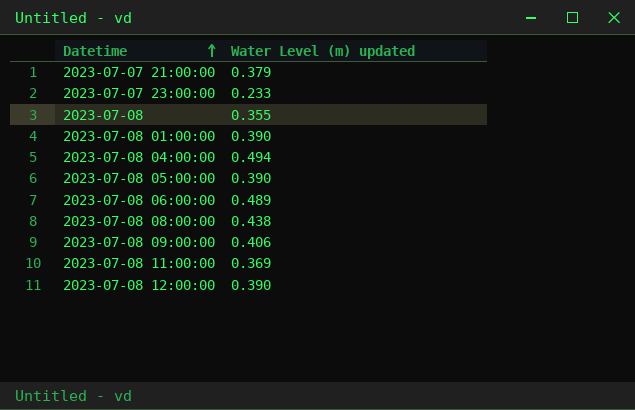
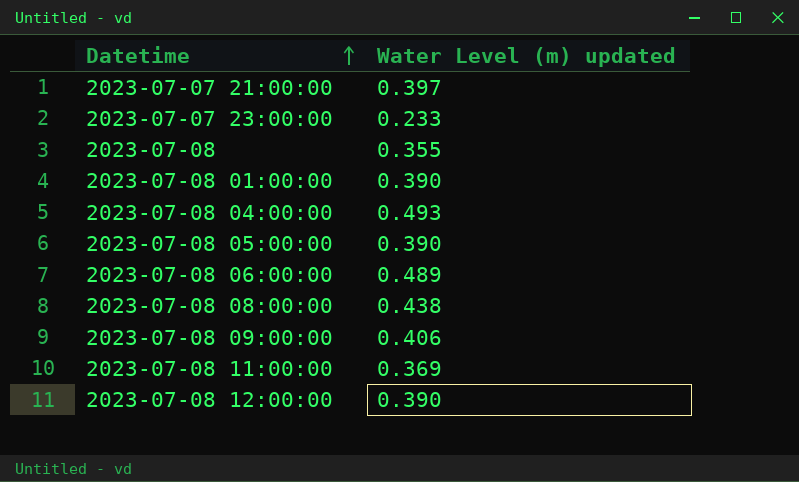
2023-07-07 21:00:00 | Water Level (m) updated: 0.379 -> 0.397
2023-07-08 04:00:00 | Water Level (m) updated: 0.494 -> 0.493

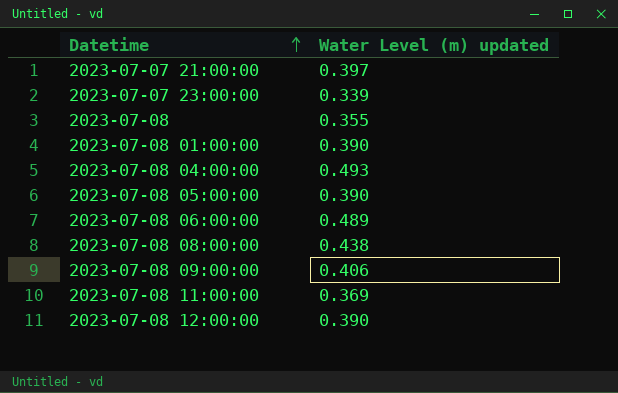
2023-07-07 23:00:00 | Water Level (m) updated: 0.233 -> 0.339

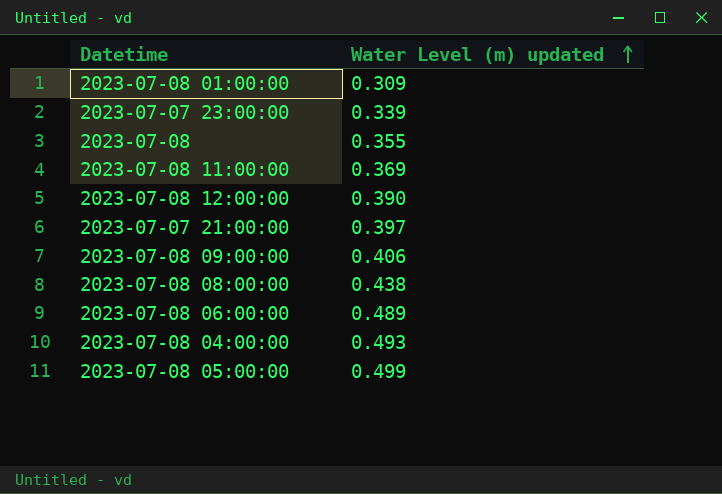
row order: Datetime ascending -> Water Level (m) updated ascending
2023-07-08 01:00:00 | Water Level (m) updated: 0.390 -> 0.309
2023-07-08 05:00:00 | Water Level (m) updated: 0.390 -> 0.499

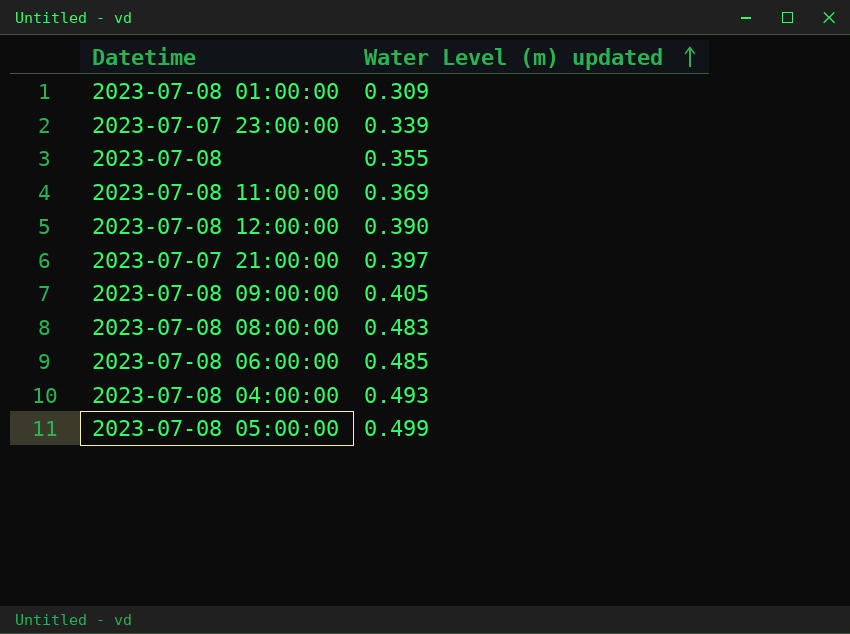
2023-07-08 09:00:00 | Water Level (m) updated: 0.406 -> 0.405
2023-07-08 08:00:00 | Water Level (m) updated: 0.438 -> 0.483
2023-07-08 06:00:00 | Water Level (m) updated: 0.489 -> 0.485

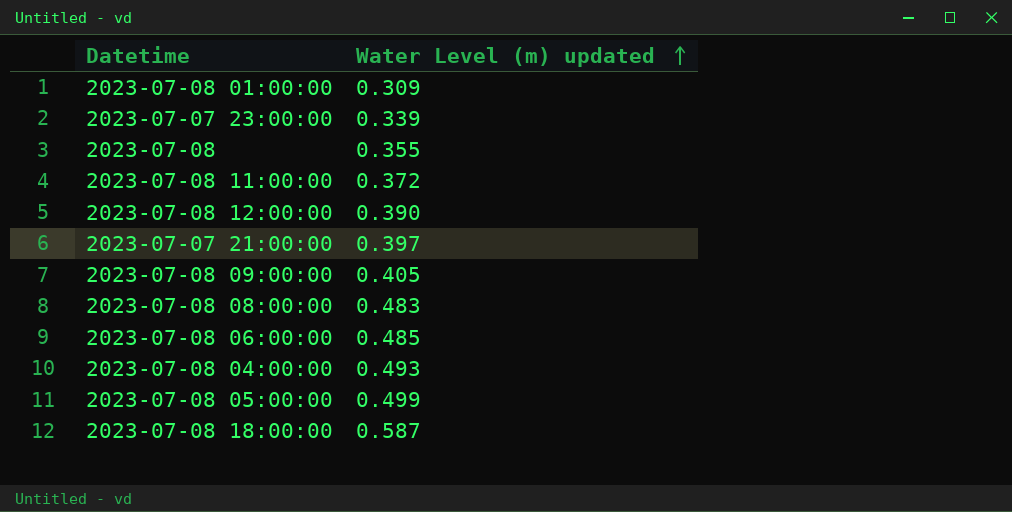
2023-07-08 11:00:00 | Water Level (m) updated: 0.369 -> 0.372
row 2023-07-08 18:00:00: none -> 0.587

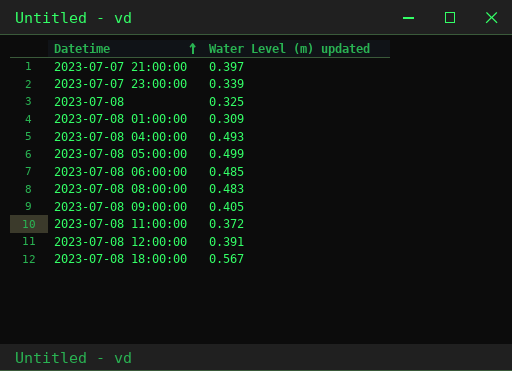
row order: Water Level (m) updated ascending -> Datetime ascending
2023-07-08 | Water Level (m) updated: 0.355 -> 0.325
2023-07-08 12:00:00 | Water Level (m) updated: 0.390 -> 0.391
2023-07-08 18:00:00 | Water Level (m) updated: 0.587 -> 0.567

